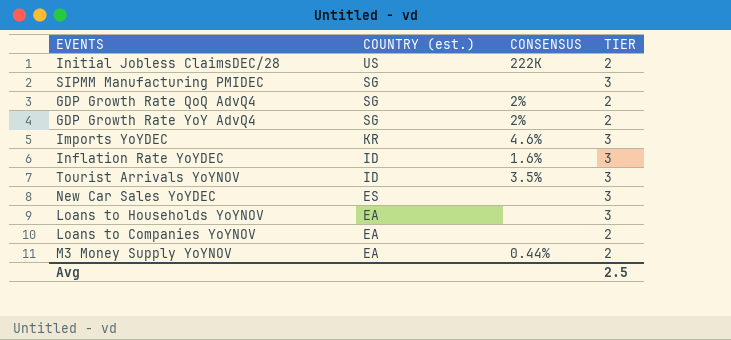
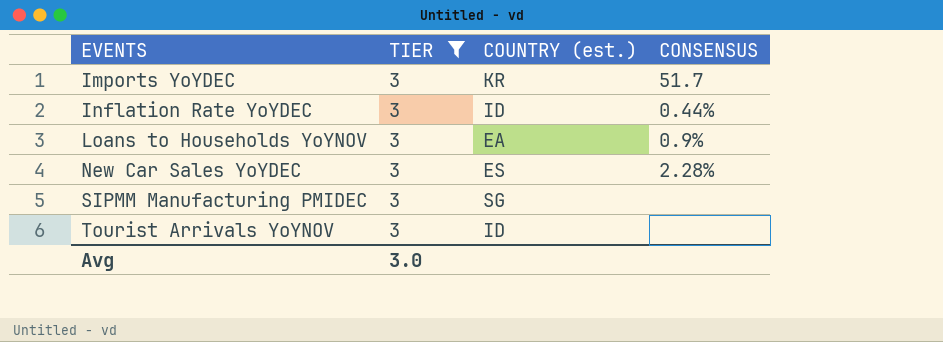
filter: none -> TIER = 3
row order: COUNTRY (est.) descending -> EVENTS ascending
column TIER | position: 4 -> 2
Imports YoYDEC | CONSENSUS: 4.6% -> 51.7
Inflation Rate YoYDEC | CONSENSUS: 1.6% -> 0.44%
Loans to Households YoYNOV | CONSENSUS: none -> 0.9%
New Car Sales YoYDEC | CONSENSUS: none -> 2.28%
Tourist Arrivals YoYNOV | CONSENSUS: 3.5% -> none
Avg | TIER: 2.5 -> 3.0

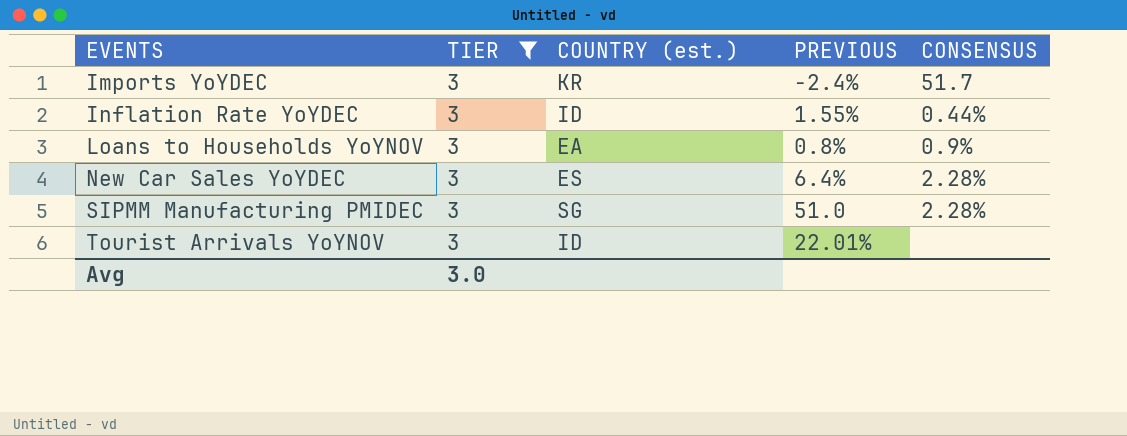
column PREVIOUS | position: none -> 4
SIPMM Manufacturing PMIDEC | CONSENSUS: none -> 2.28%

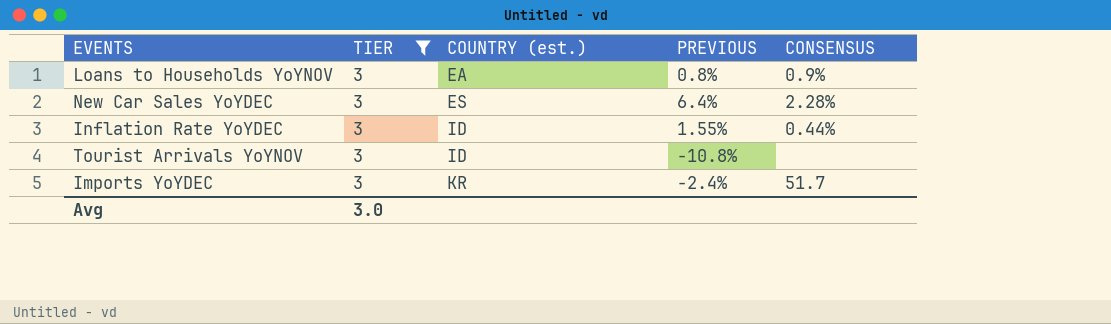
row order: EVENTS ascending -> COUNTRY (est.) ascending
row SIPMM Manufacturing PMIDEC: 3 | SG | 51.0 | 2.28% -> none
Tourist Arrivals YoYNOV | PREVIOUS: 22.01% -> -10.8%

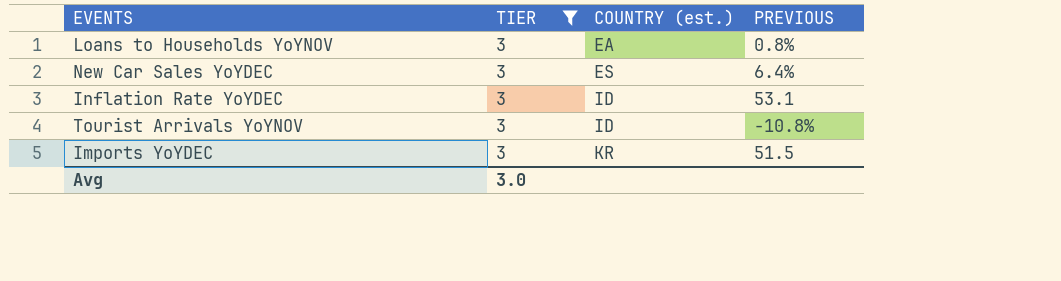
column CONSENSUS | position: 5 -> none
Inflation Rate YoYDEC | PREVIOUS: 1.55% -> 53.1
Imports YoYDEC | PREVIOUS: -2.4% -> 51.5

